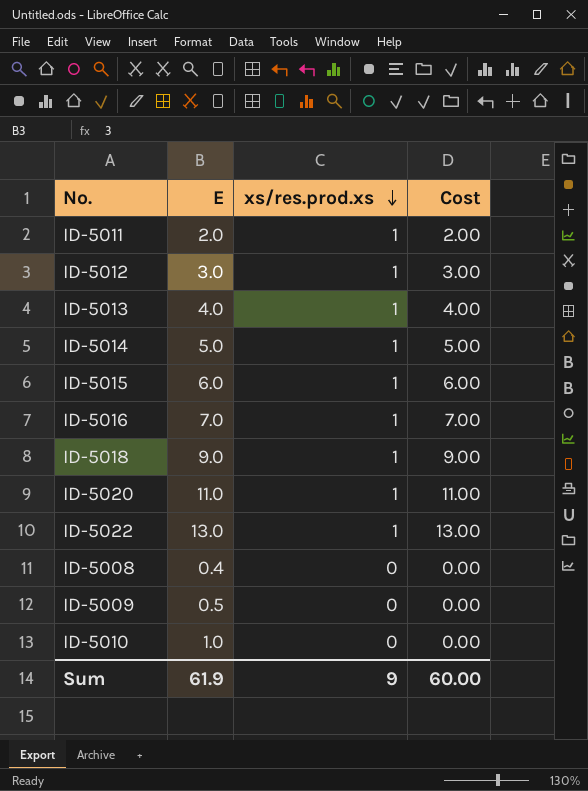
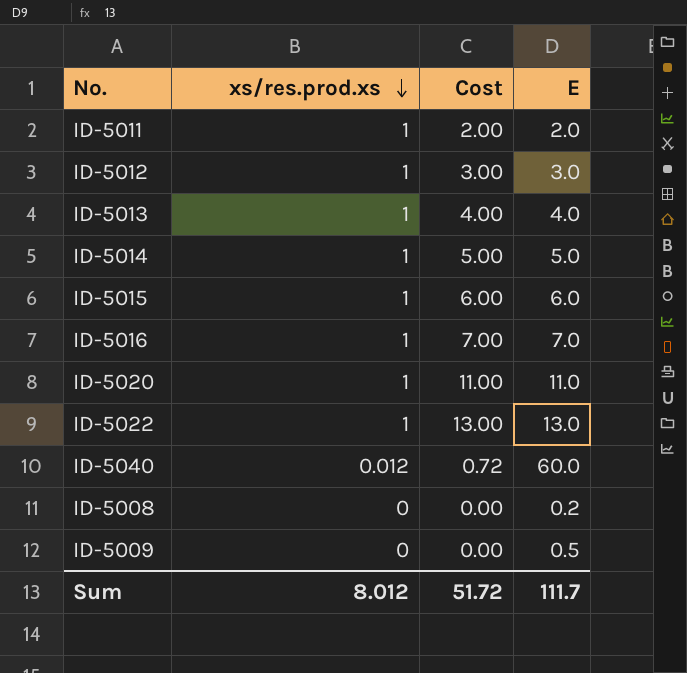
column E | position: 2 -> 4
row ID-5018: 9.0 | 1 | 9.00 -> none
row ID-5010: 1.0 | 0 | 0.00 -> none
row ID-5040: none -> 0.012 | 0.72 | 60.0
ID-5008 | E: 0.4 -> 0.2
Sum | xs/res.prod.xs: 9 -> 8.012
Sum | Cost: 60.00 -> 51.72
Sum | E: 61.9 -> 111.7

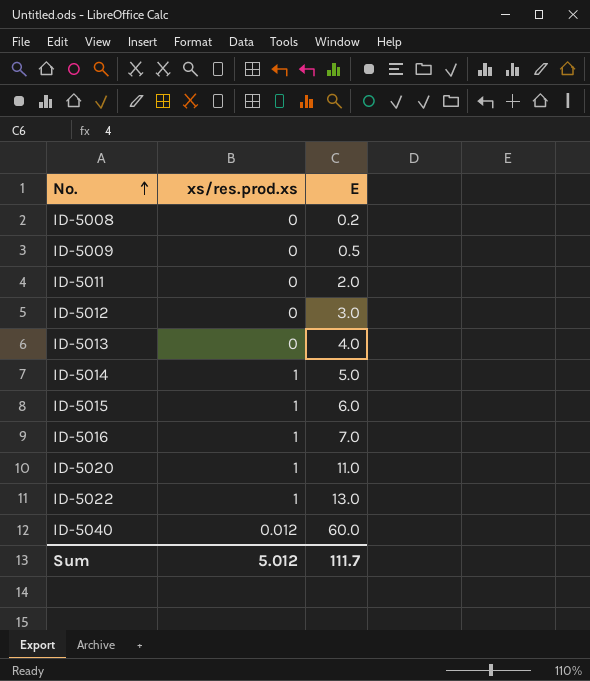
row order: xs/res.prod.xs descending -> No. ascending
column Cost | formula: [xs/res.prod.xs] * [E] -> none
ID-5011 | xs/res.prod.xs: 1 -> 0
ID-5012 | xs/res.prod.xs: 1 -> 0
ID-5013 | xs/res.prod.xs: 1 -> 0
Sum | xs/res.prod.xs: 8.012 -> 5.012

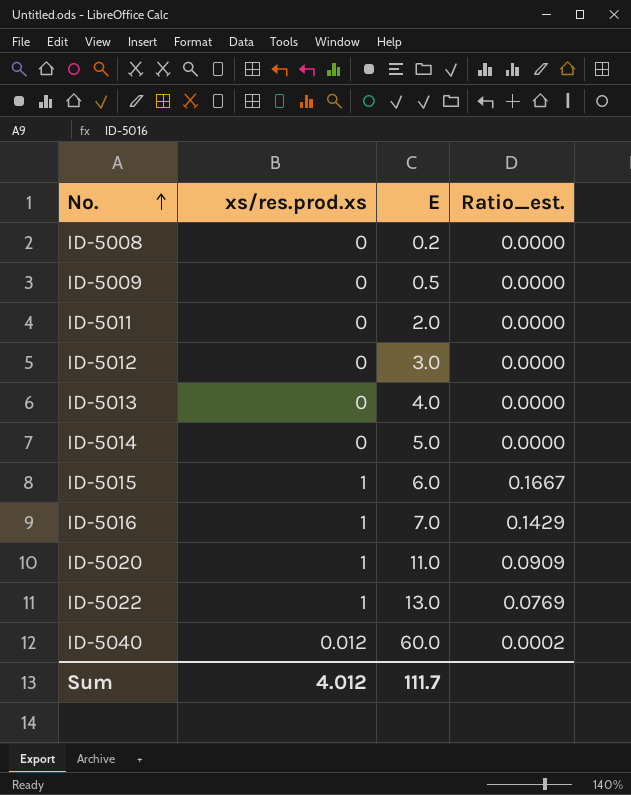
column Ratio_est. | formula: none -> [xs/res.prod.xs] / [E]
ID-5014 | xs/res.prod.xs: 1 -> 0
Sum | xs/res.prod.xs: 5.012 -> 4.012

